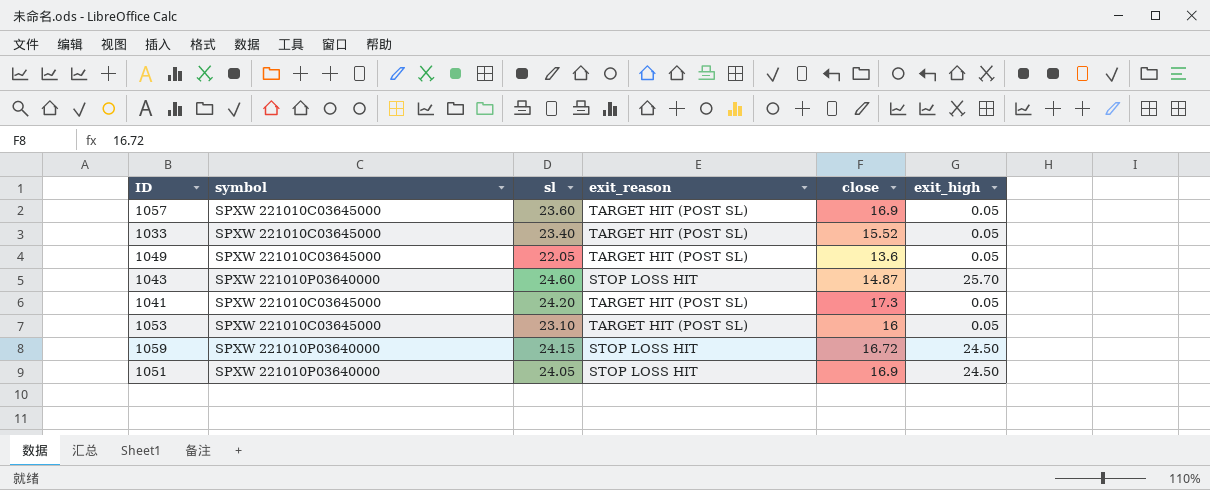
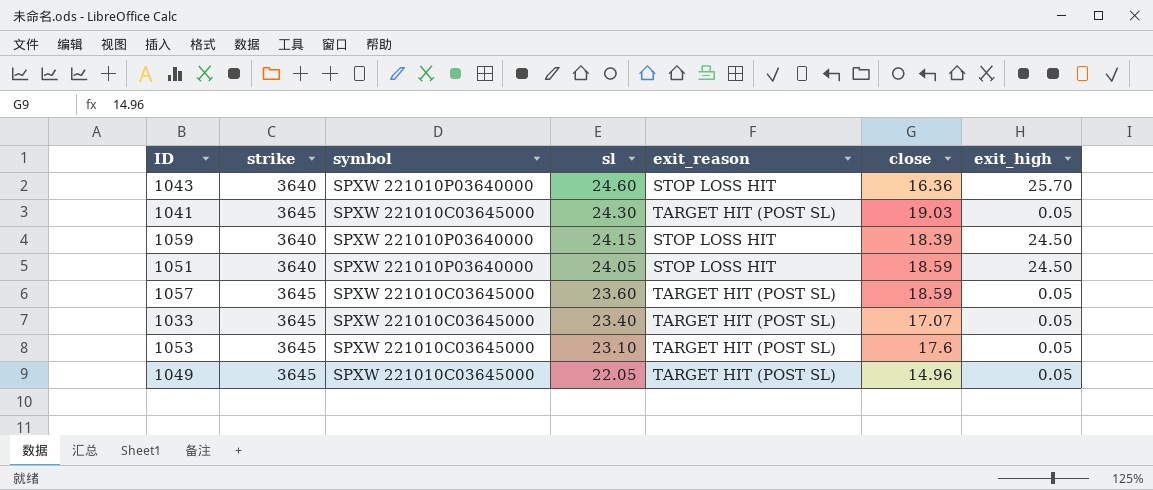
row order: none -> sl descending
column strike | position: none -> 2
1043 | close: 14.87 -> 16.36
1041 | sl: 24.20 -> 24.30
1041 | close: 17.3 -> 19.03
1059 | close: 16.72 -> 18.39
1051 | close: 16.9 -> 18.59
1057 | close: 16.9 -> 18.59
1033 | close: 15.52 -> 17.07
1053 | close: 16 -> 17.6
1049 | close: 13.6 -> 14.96

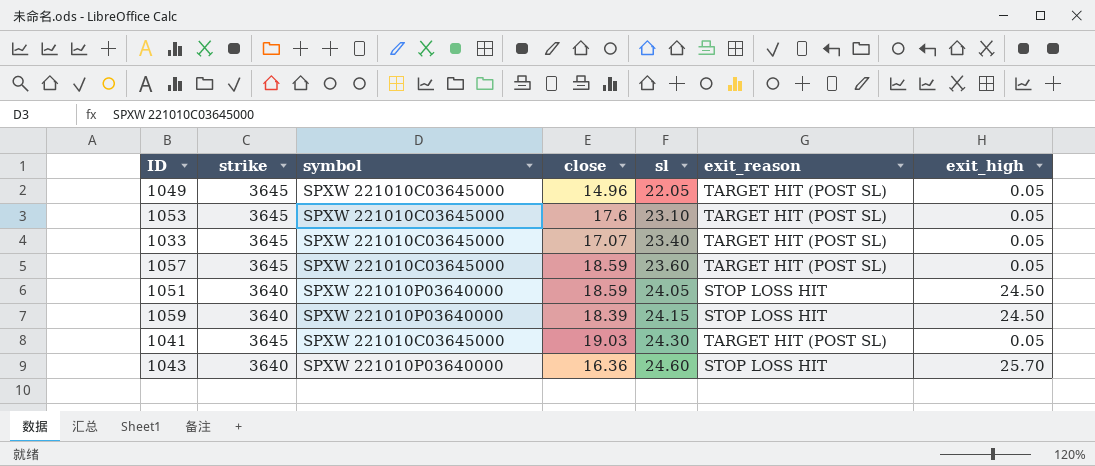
row order: sl descending -> sl ascending
column close | position: 6 -> 4

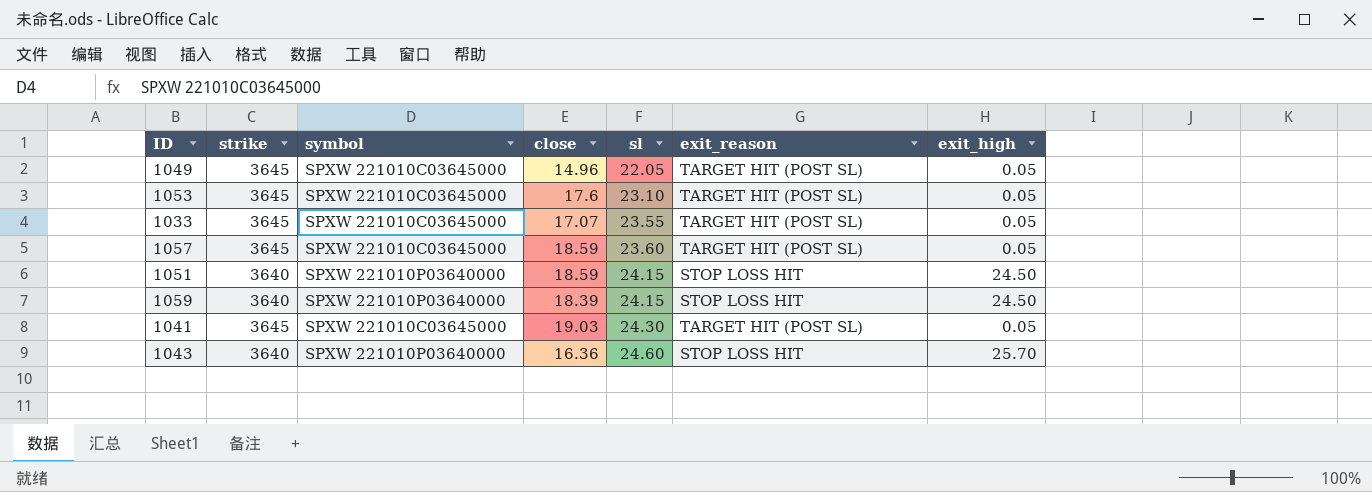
1033 | sl: 23.40 -> 23.55
1051 | sl: 24.05 -> 24.15

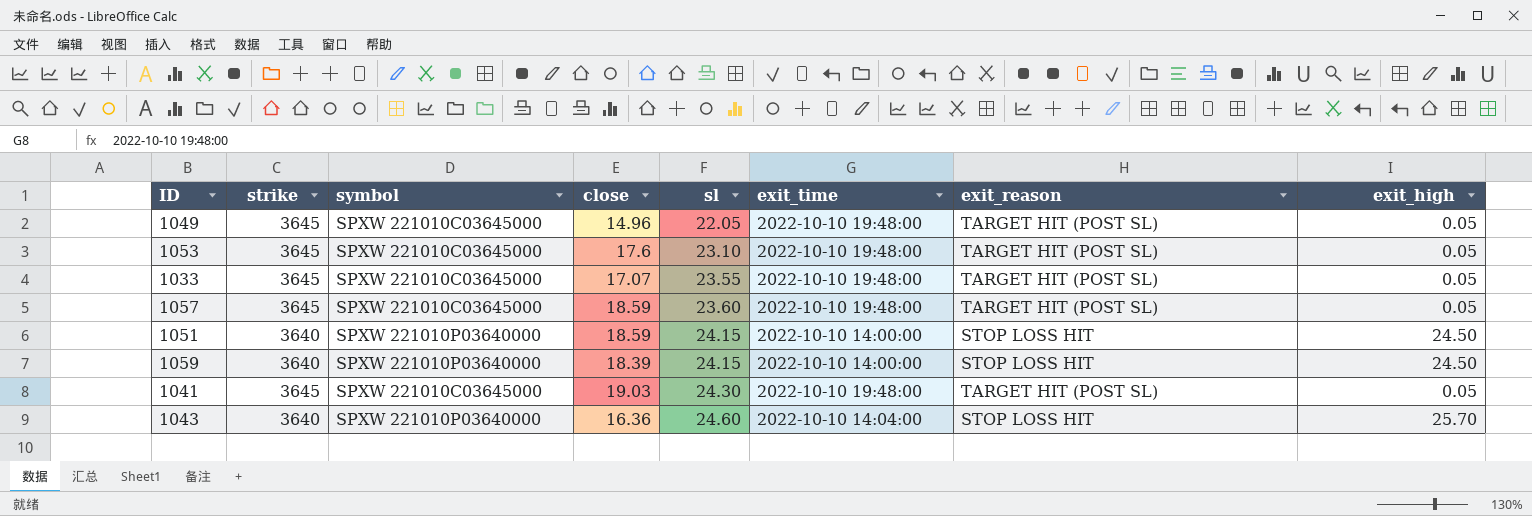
column exit_time | position: none -> 6

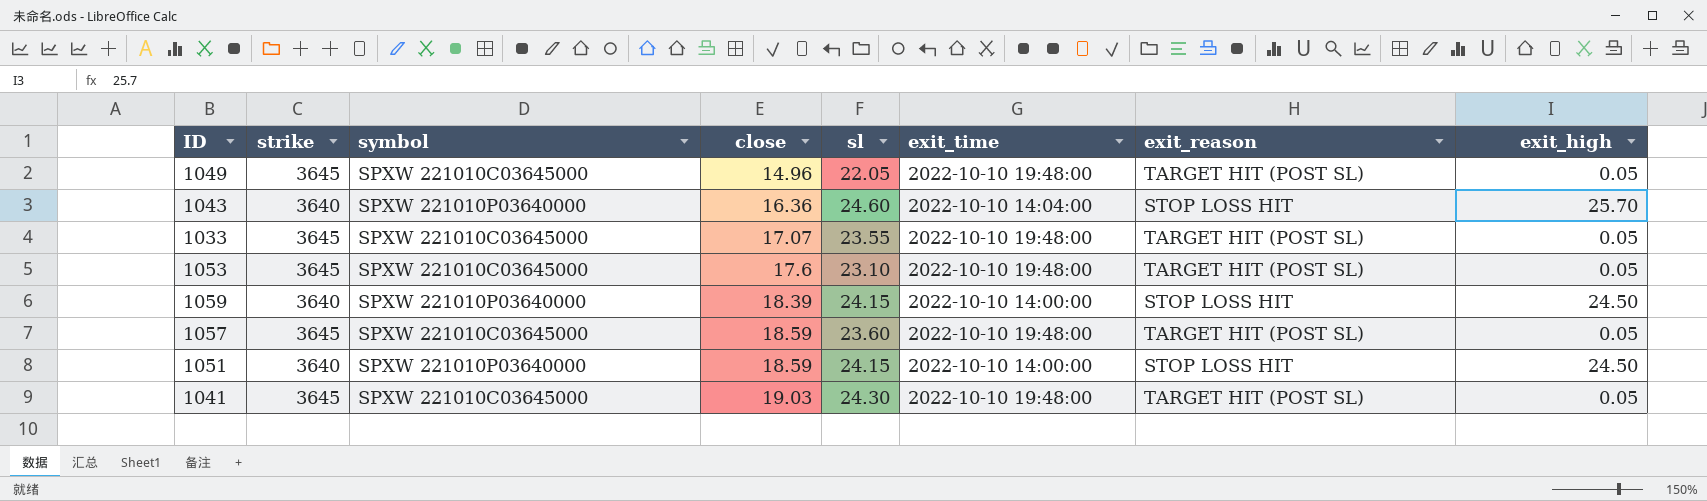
row order: sl ascending -> close ascending

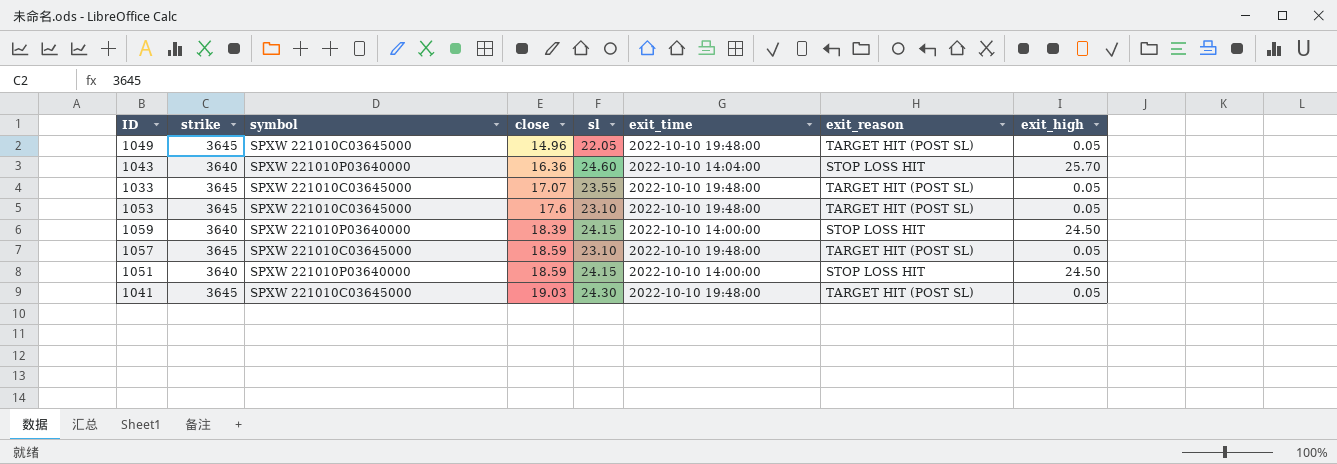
1057 | sl: 23.60 -> 23.10

